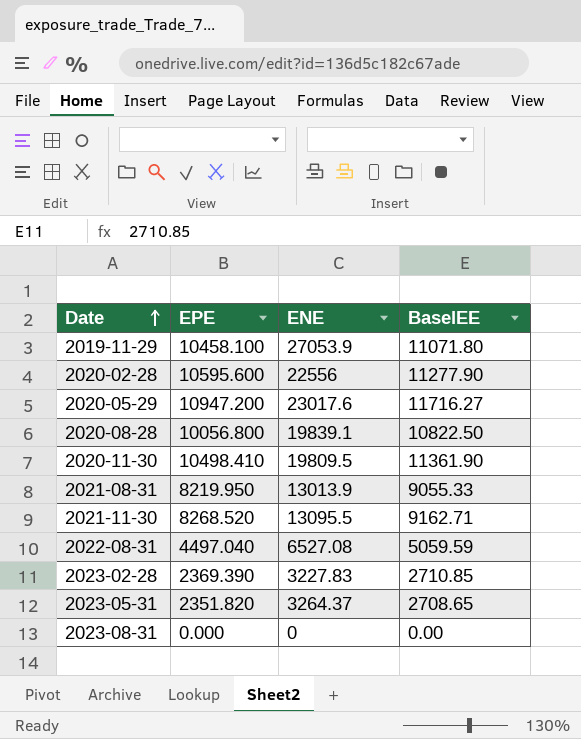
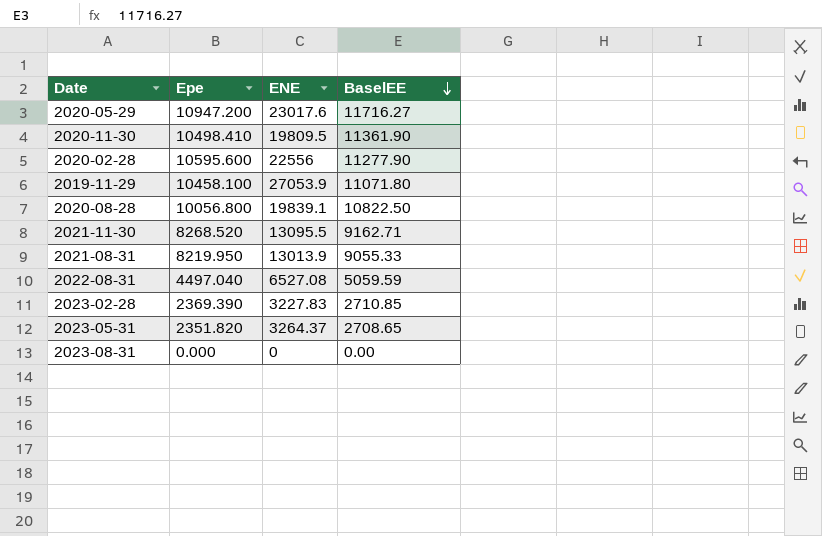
row order: Date ascending -> BaselEE descending
column name: EPE -> Epe

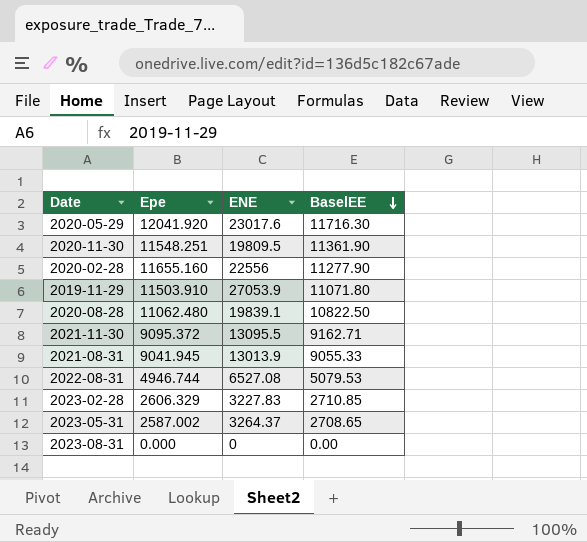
2020-05-29 | Epe: 10947.200 -> 12041.920
2020-05-29 | BaselEE: 11716.27 -> 11716.30
2020-11-30 | Epe: 10498.410 -> 11548.251
2020-02-28 | Epe: 10595.600 -> 11655.160
2019-11-29 | Epe: 10458.100 -> 11503.910
2020-08-28 | Epe: 10056.800 -> 11062.480
2021-11-30 | Epe: 8268.520 -> 9095.372
2021-08-31 | Epe: 8219.950 -> 9041.945
2022-08-31 | Epe: 4497.040 -> 4946.744
2022-08-31 | BaselEE: 5059.59 -> 5079.53
2023-02-28 | Epe: 2369.390 -> 2606.329
2023-05-31 | Epe: 2351.820 -> 2587.002

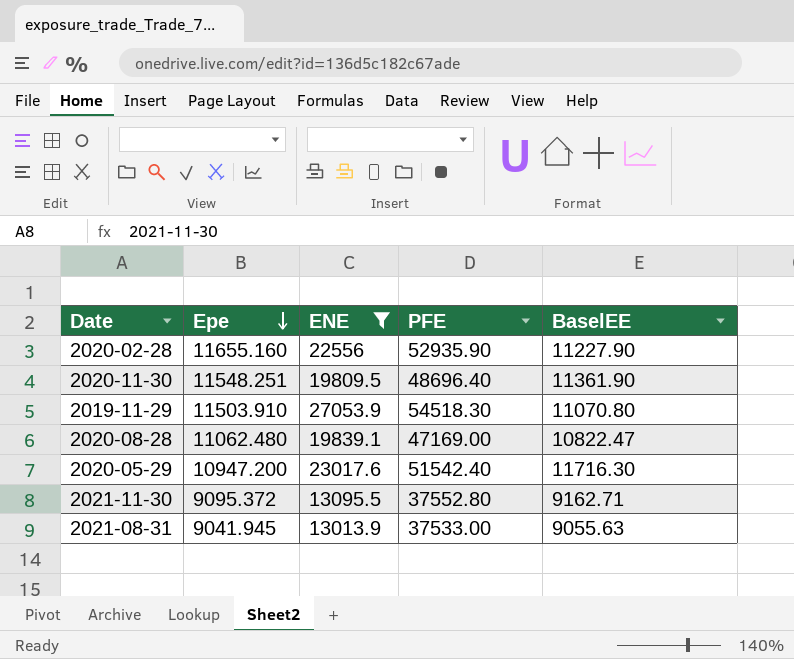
filter: none -> ENE >= 13013.9
row order: BaselEE descending -> Epe descending
column PFE | position: none -> 4
2020-02-28 | BaselEE: 11277.90 -> 11227.90
2019-11-29 | BaselEE: 11071.80 -> 11070.80
2020-08-28 | BaselEE: 10822.50 -> 10822.47
2020-05-29 | Epe: 12041.920 -> 10947.200
2021-08-31 | BaselEE: 9055.33 -> 9055.63

